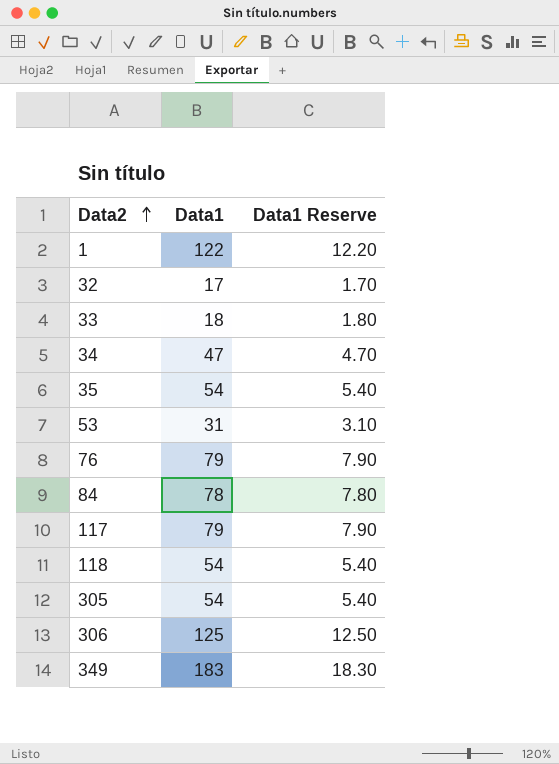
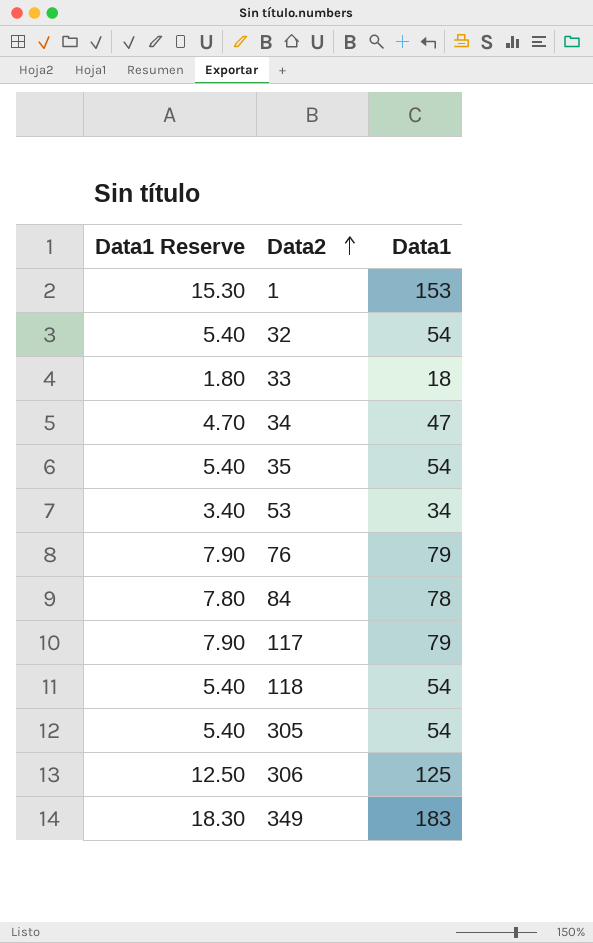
column Data1 Reserve | position: 3 -> 1
1 | Data1 Reserve: 12.20 -> 15.30
1 | Data1: 122 -> 153
32 | Data1 Reserve: 1.70 -> 5.40
32 | Data1: 17 -> 54
53 | Data1 Reserve: 3.10 -> 3.40
53 | Data1: 31 -> 34

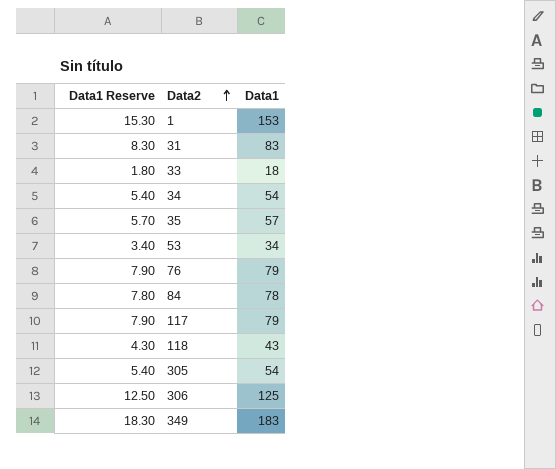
row 32: 5.40 | 54 -> none
row 31: none -> 8.30 | 83
34 | Data1 Reserve: 4.70 -> 5.40
34 | Data1: 47 -> 54
35 | Data1 Reserve: 5.40 -> 5.70
35 | Data1: 54 -> 57
118 | Data1 Reserve: 5.40 -> 4.30
118 | Data1: 54 -> 43

